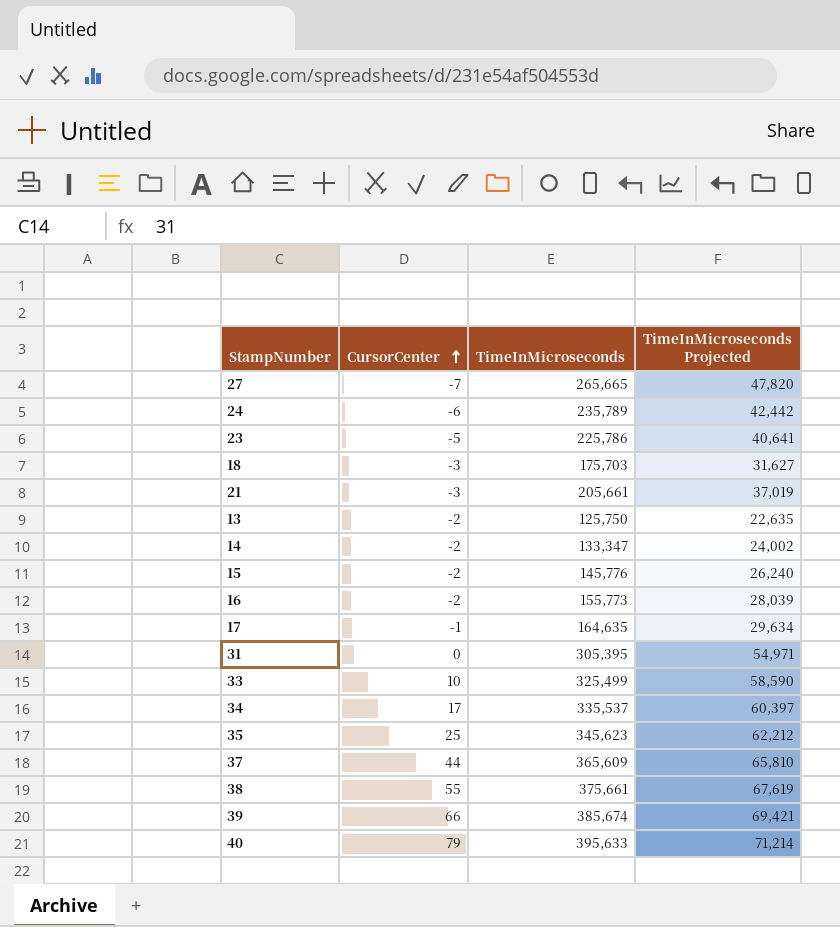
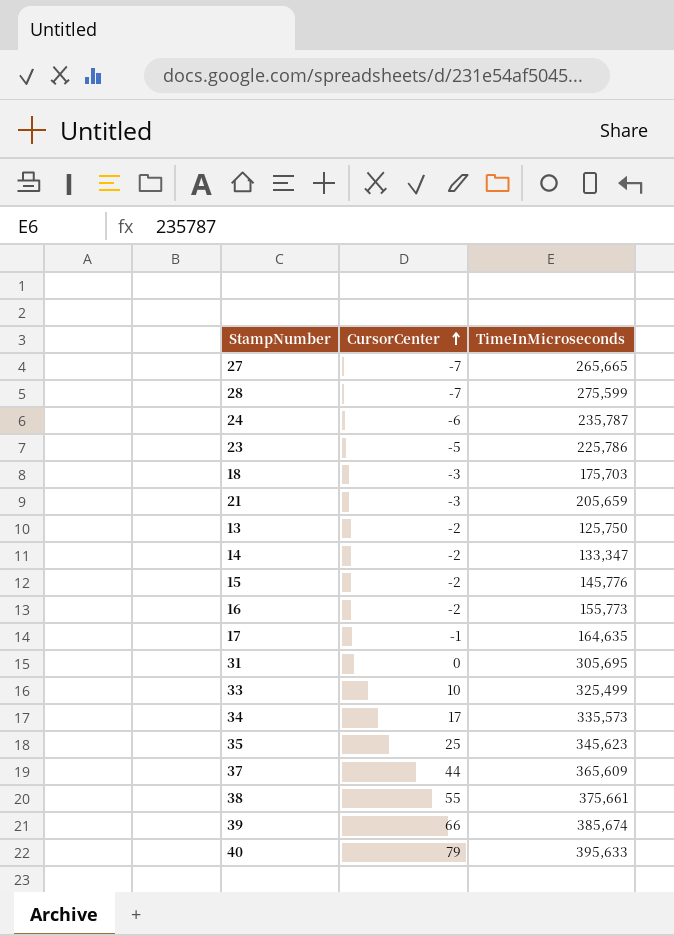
column TimeInMicroseconds Projected | formula: [TimeInMicroseconds] * 0.18 -> none
row 28: none -> -7 | 275,599
24 | TimeInMicroseconds: 235,789 -> 235,787
21 | TimeInMicroseconds: 205,661 -> 205,659
31 | TimeInMicroseconds: 305,395 -> 305,695
34 | TimeInMicroseconds: 335,537 -> 335,573

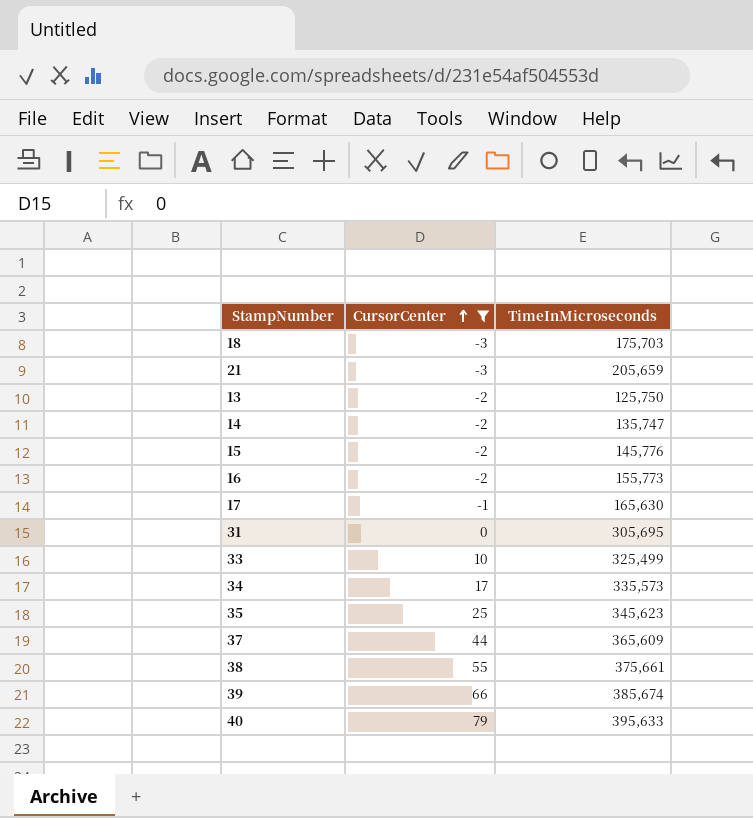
filter: none -> CursorCenter >= -3
14 | TimeInMicroseconds: 133,347 -> 135,747
17 | TimeInMicroseconds: 164,635 -> 165,630

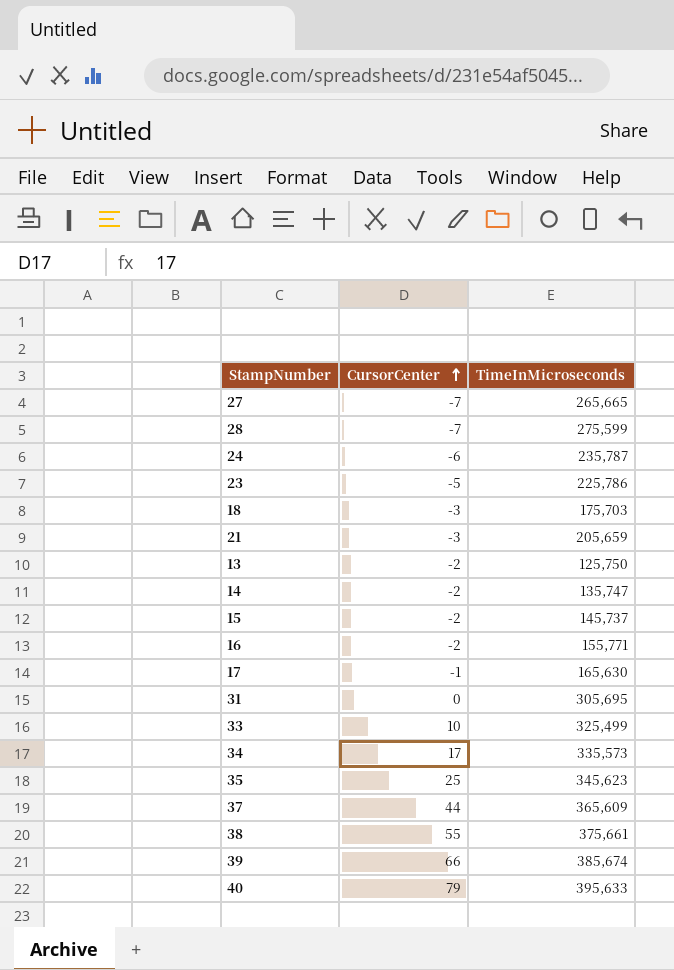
filter: CursorCenter >= -3 -> none
15 | TimeInMicroseconds: 145,776 -> 145,737
16 | TimeInMicroseconds: 155,773 -> 155,771

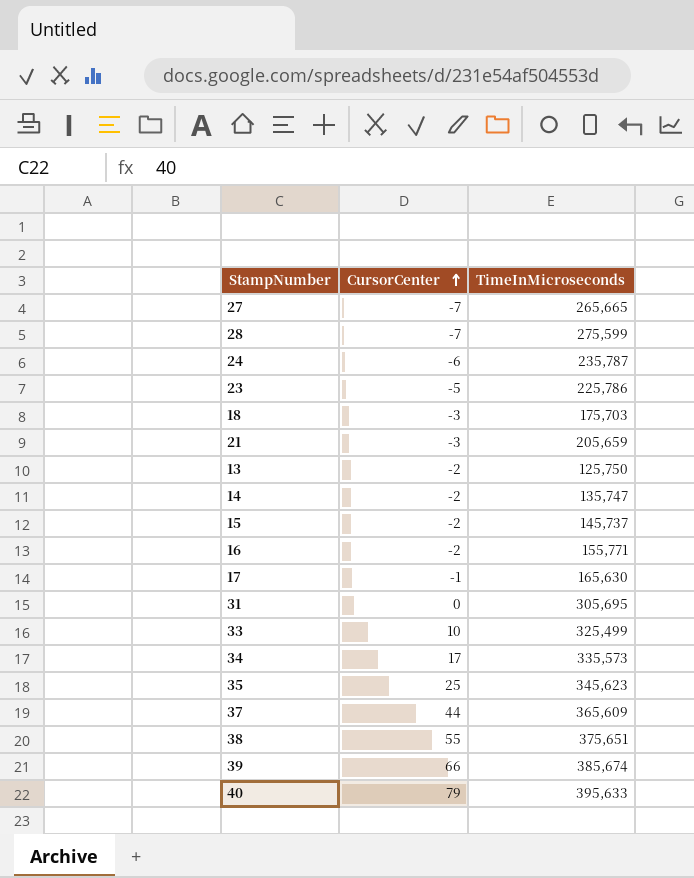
38 | TimeInMicroseconds: 375,661 -> 375,651

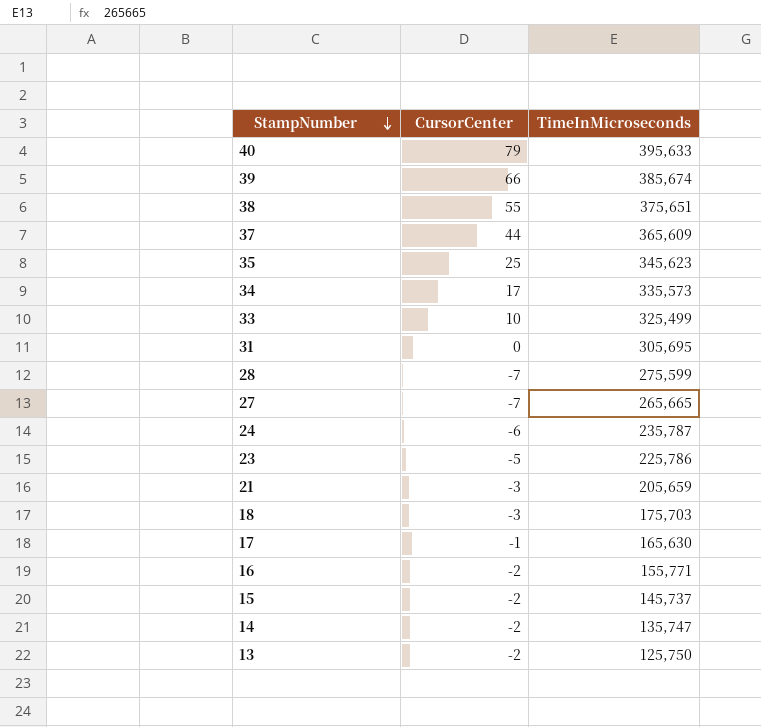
row order: CursorCenter ascending -> StampNumber descending

